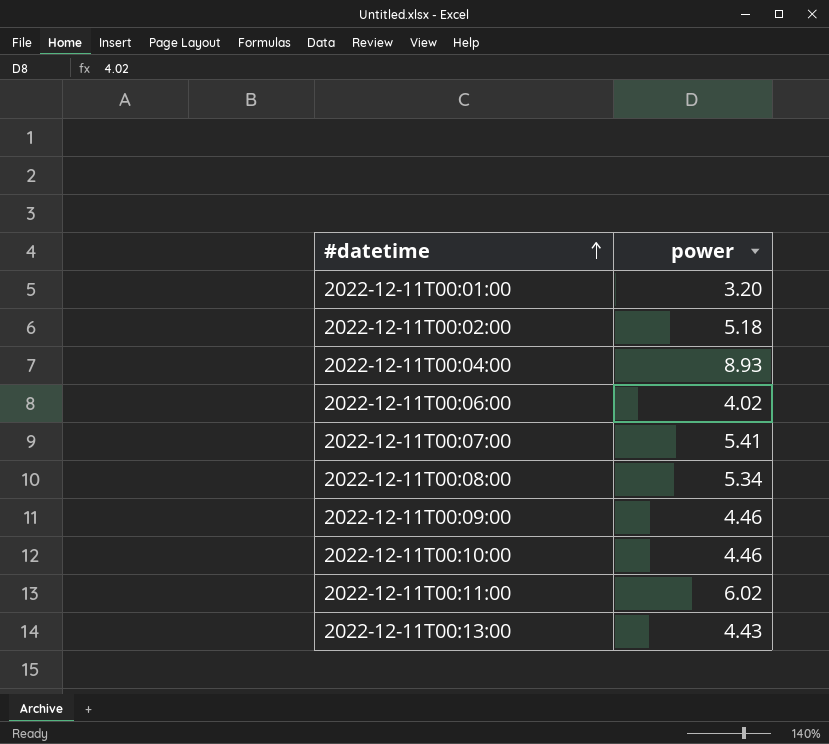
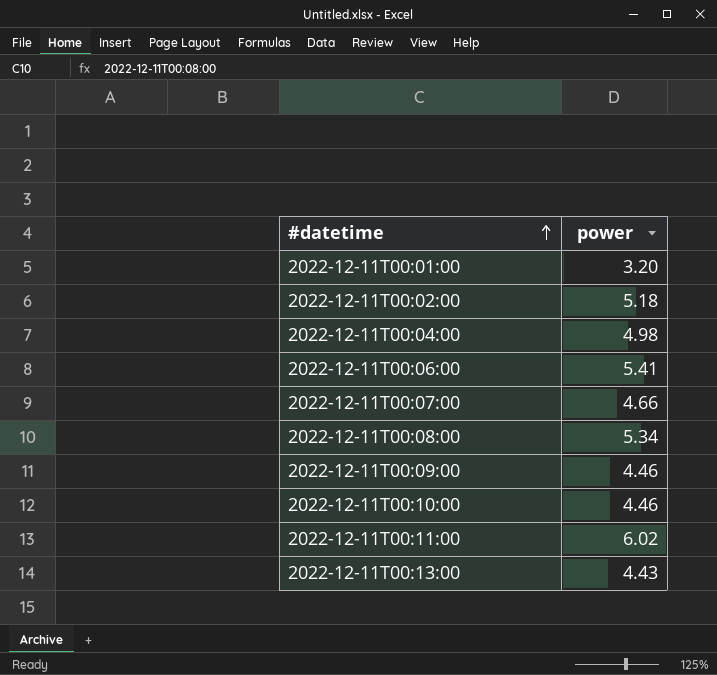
2022-12-11T00:04:00 | power: 8.93 -> 4.98
2022-12-11T00:06:00 | power: 4.02 -> 5.41
2022-12-11T00:07:00 | power: 5.41 -> 4.66

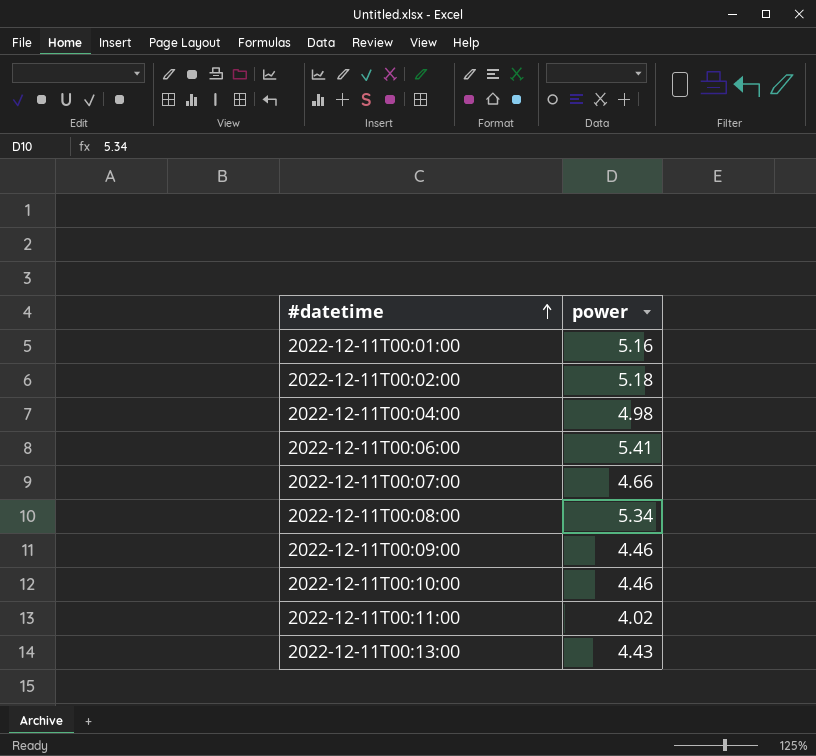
2022-12-11T00:01:00 | power: 3.20 -> 5.16
2022-12-11T00:11:00 | power: 6.02 -> 4.02

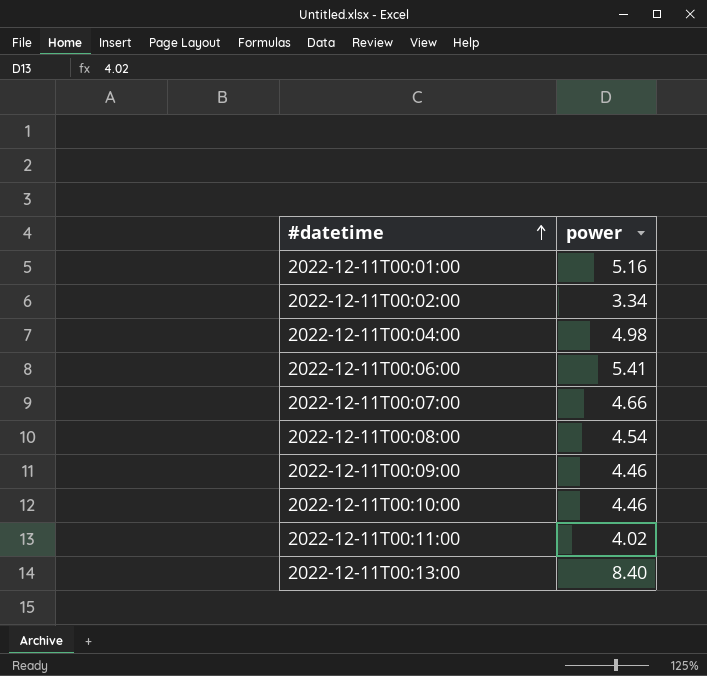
2022-12-11T00:02:00 | power: 5.18 -> 3.34
2022-12-11T00:08:00 | power: 5.34 -> 4.54
2022-12-11T00:13:00 | power: 4.43 -> 8.40

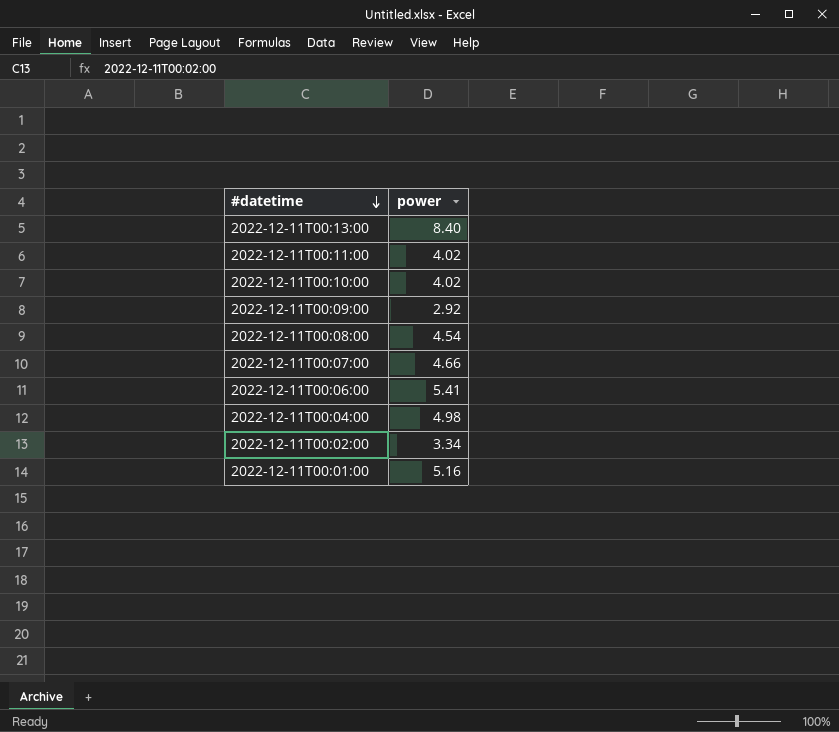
row order: #datetime ascending -> #datetime descending
2022-12-11T00:10:00 | power: 4.46 -> 4.02
2022-12-11T00:09:00 | power: 4.46 -> 2.92

